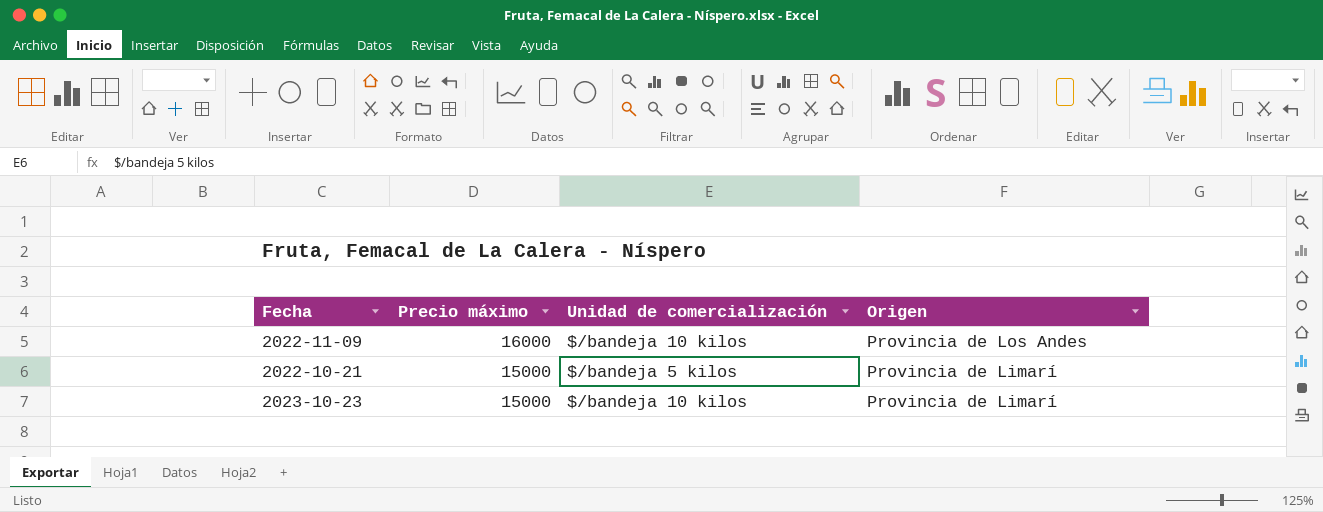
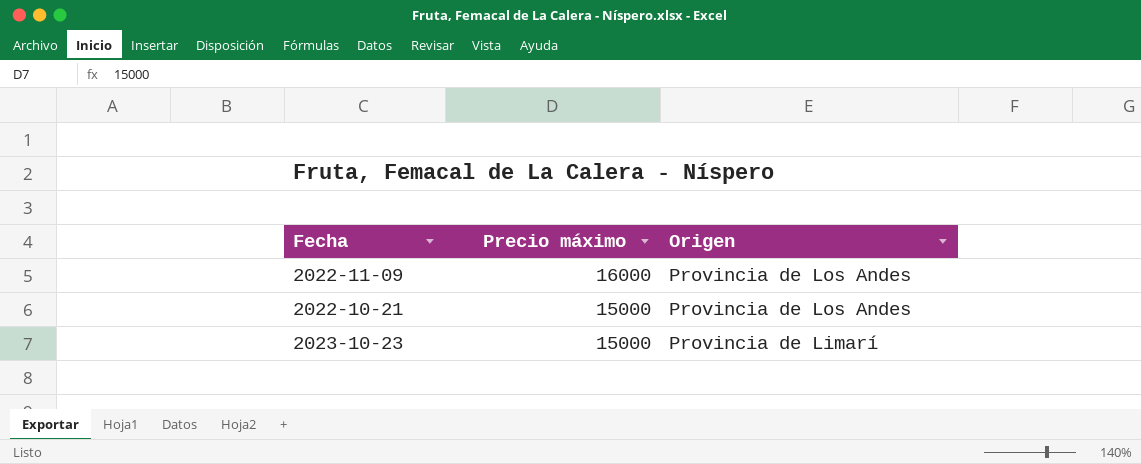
column Unidad de comercialización | position: 3 -> none
2022-10-21 | Origen: Provincia de Limarí -> Provincia de Los Andes

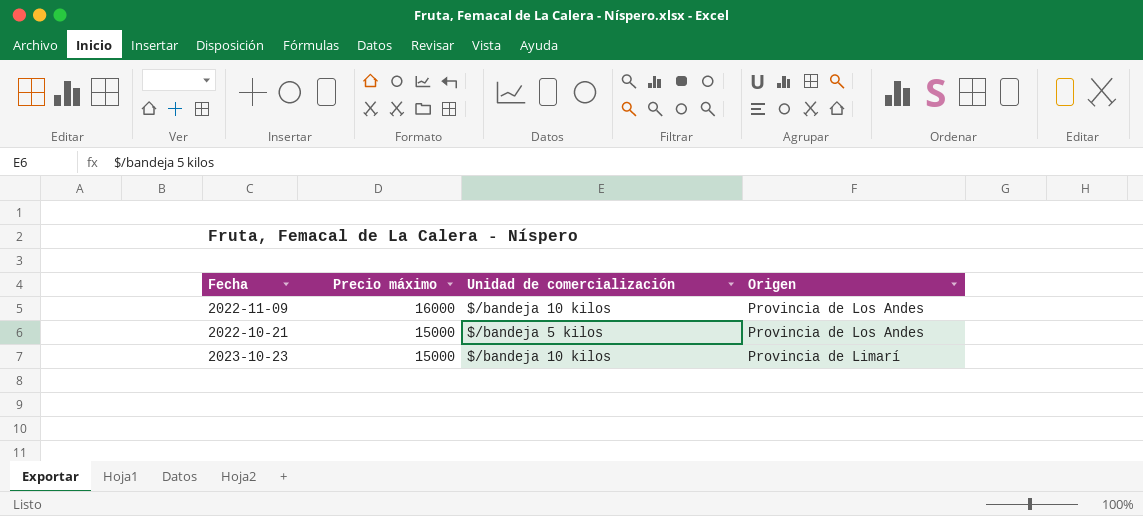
column Unidad de comercialización | position: none -> 3

